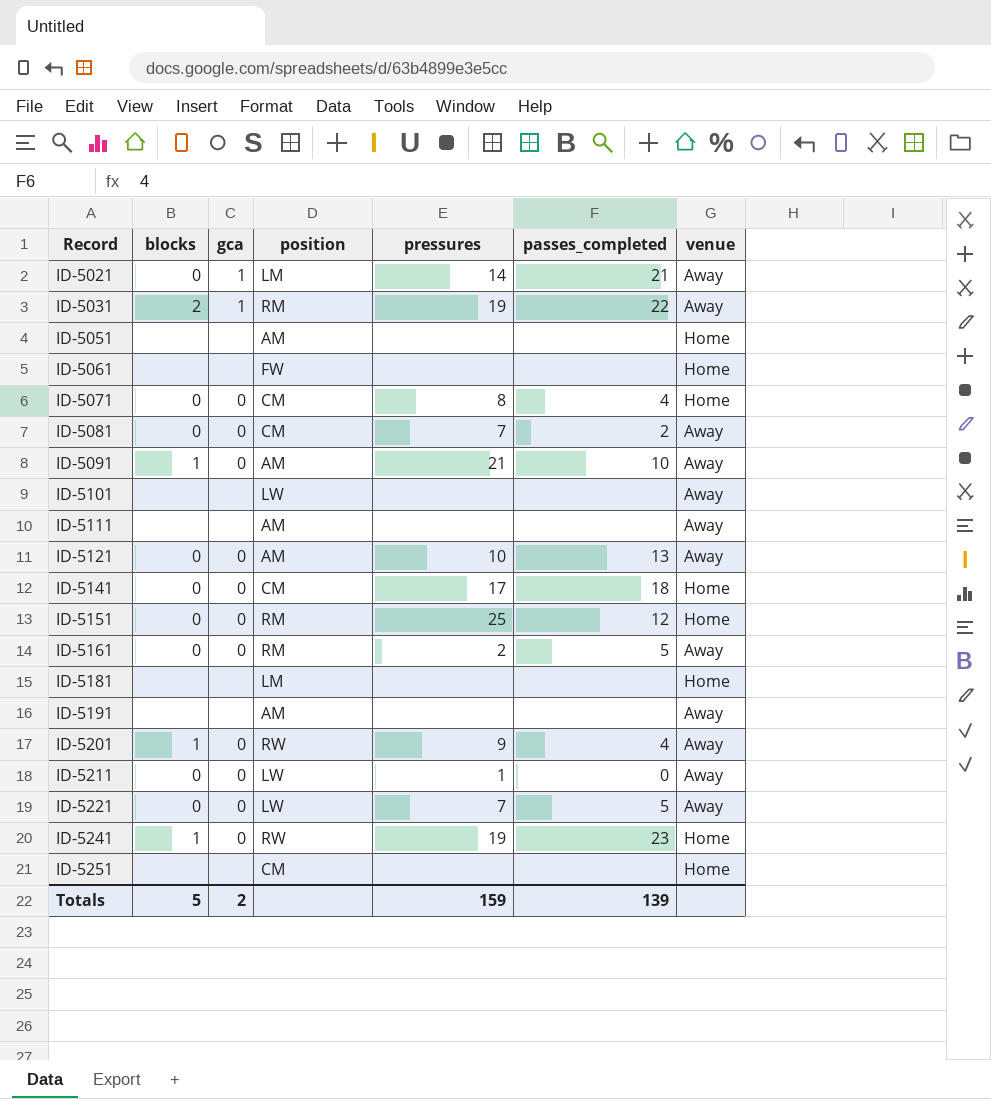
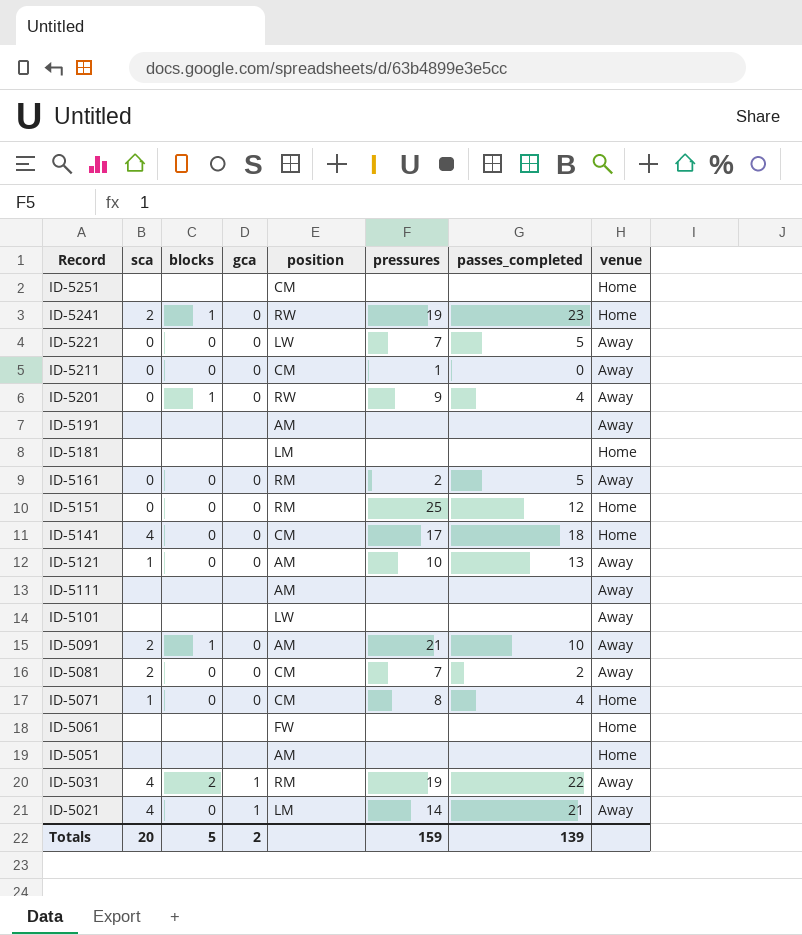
row order: Record ascending -> Record descending
column sca | position: none -> 2
ID-5211 | position: LW -> CM

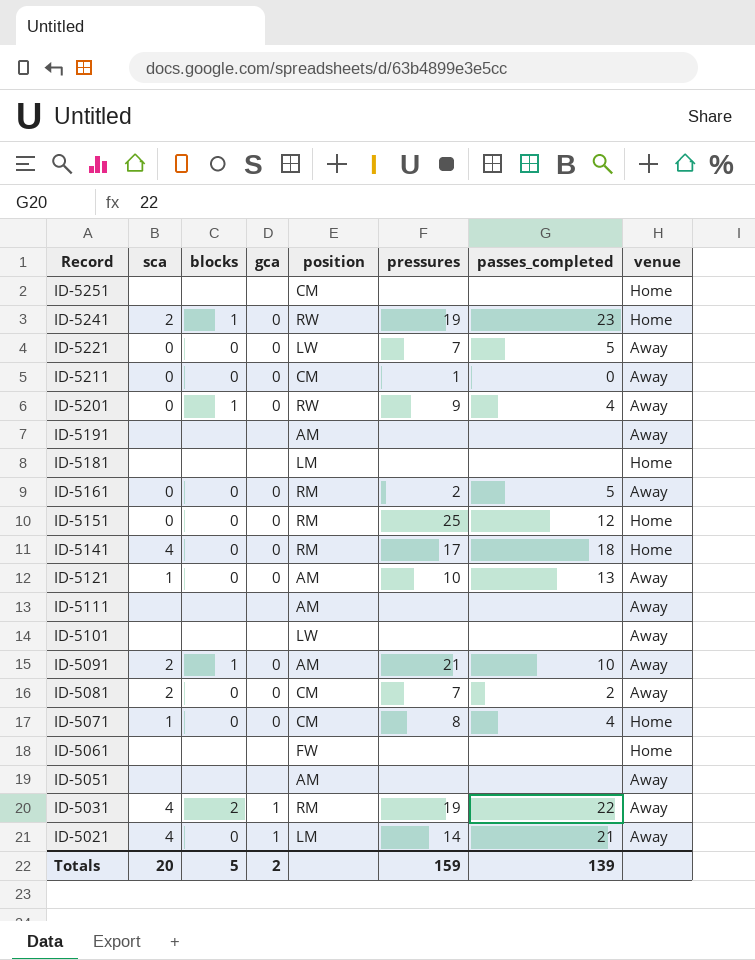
ID-5141 | position: CM -> RM
ID-5051 | venue: Home -> Away

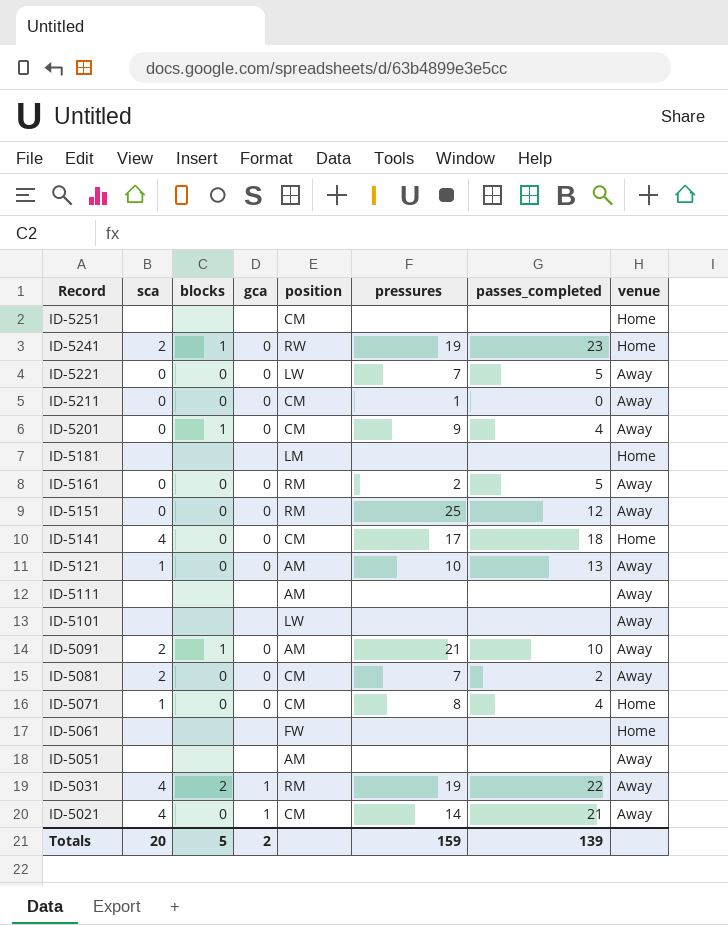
row ID-5191: none | none | none | AM | none | none | Away -> none
ID-5201 | position: RW -> CM
ID-5151 | venue: Home -> Away
ID-5141 | position: RM -> CM
ID-5021 | position: LM -> CM

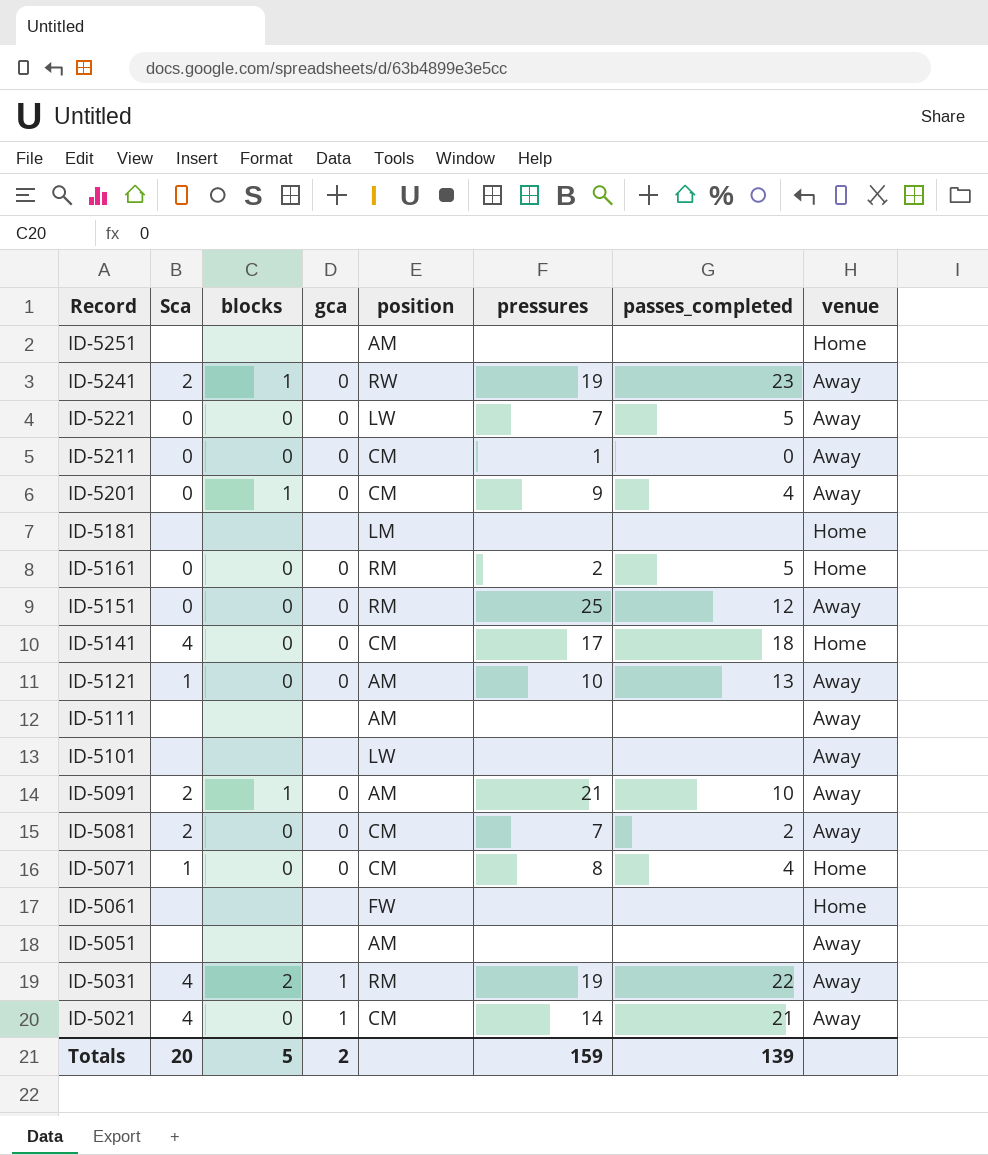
column name: sca -> Sca
ID-5251 | position: CM -> AM
ID-5241 | venue: Home -> Away
ID-5161 | venue: Away -> Home

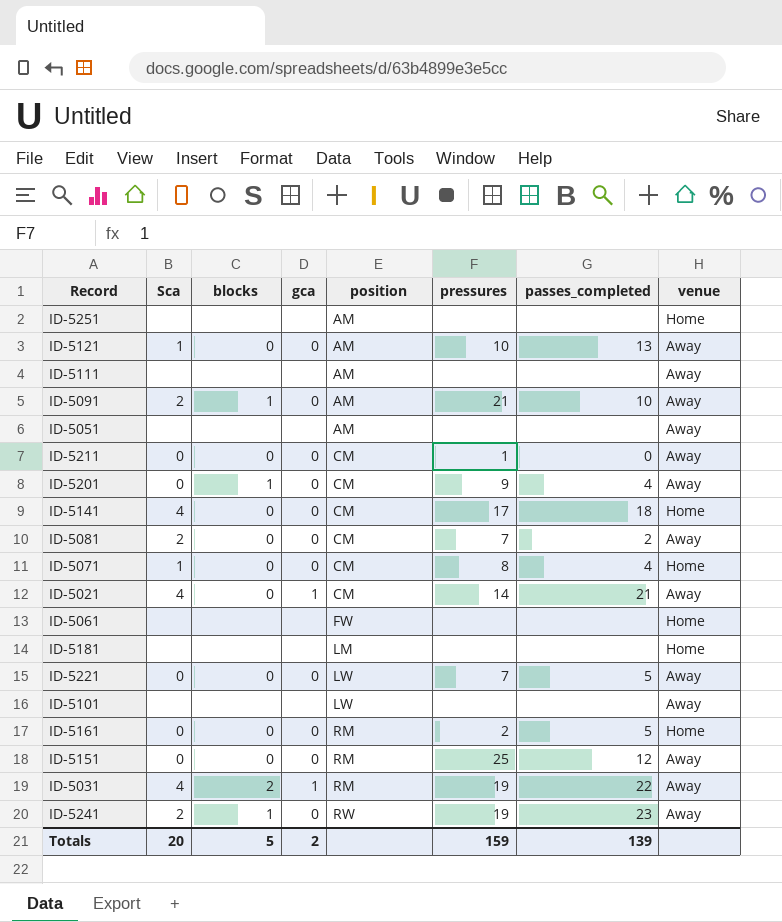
row order: Record descending -> position ascending

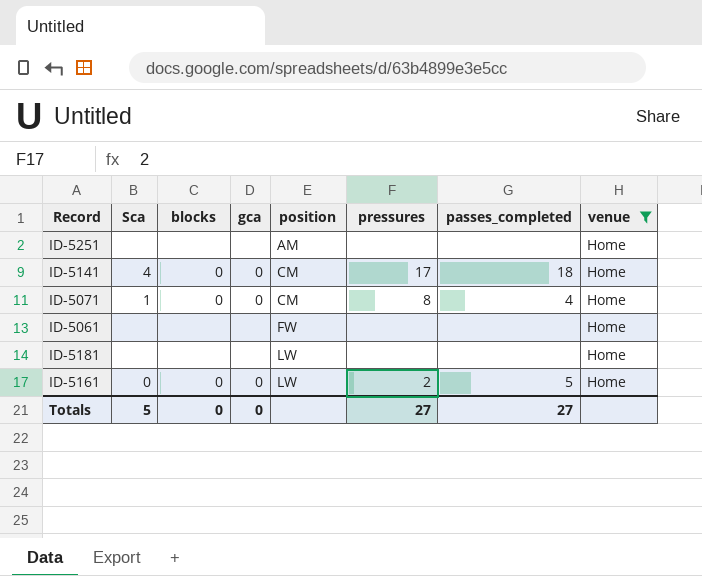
filter: none -> venue = Home
ID-5181 | position: LM -> LW
ID-5161 | position: RM -> LW
Totals | Sca: 20 -> 5
Totals | blocks: 5 -> 0
Totals | gca: 2 -> 0
Totals | pressures: 159 -> 27
Totals | passes_completed: 139 -> 27

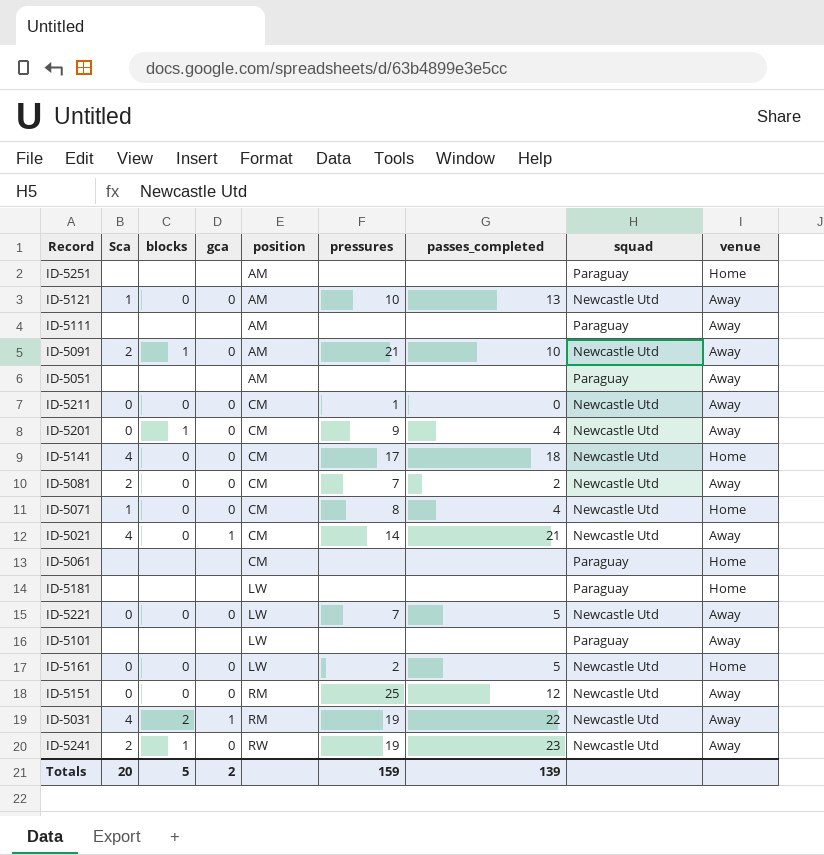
filter: venue = Home -> none
column squad | position: none -> 8
ID-5061 | position: FW -> CM
Totals | Sca: 5 -> 20
Totals | blocks: 0 -> 5
Totals | gca: 0 -> 2
Totals | pressures: 27 -> 159
Totals | passes_completed: 27 -> 139

